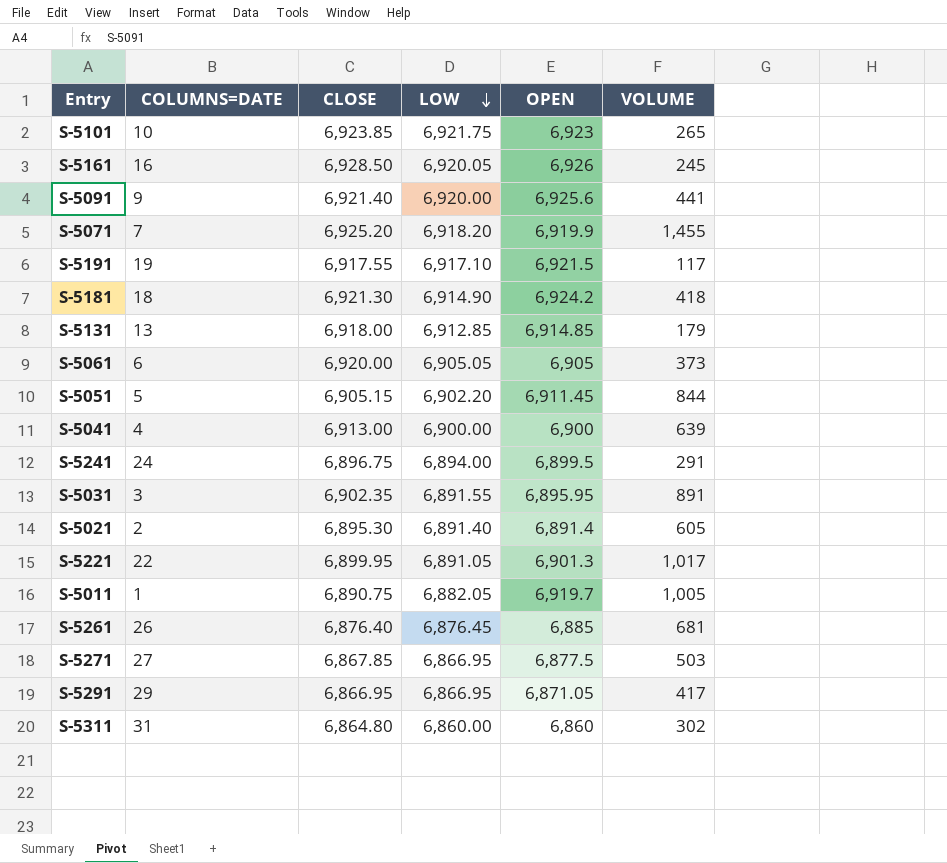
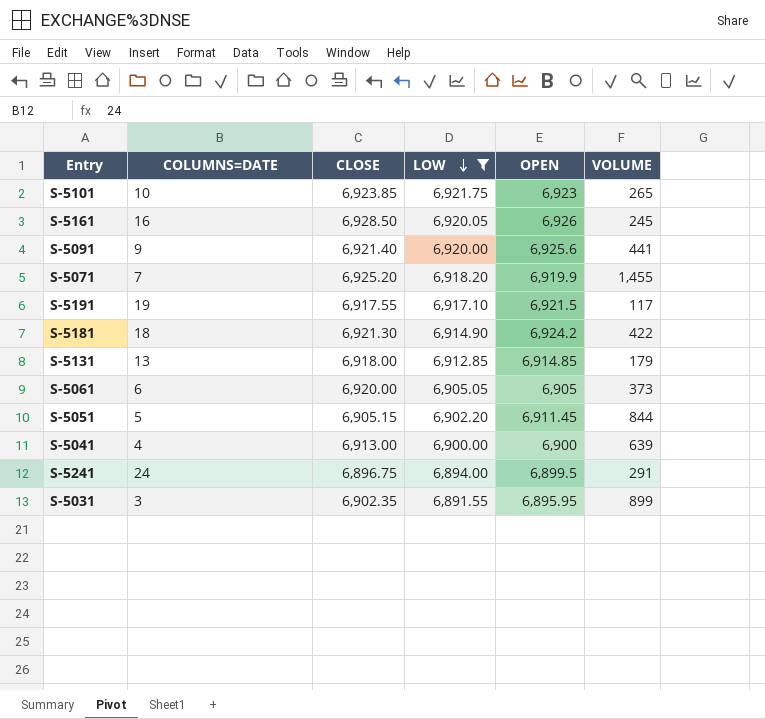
filter: none -> LOW >= 6,891.55
S-5181 | VOLUME: 418 -> 422
S-5031 | VOLUME: 891 -> 899

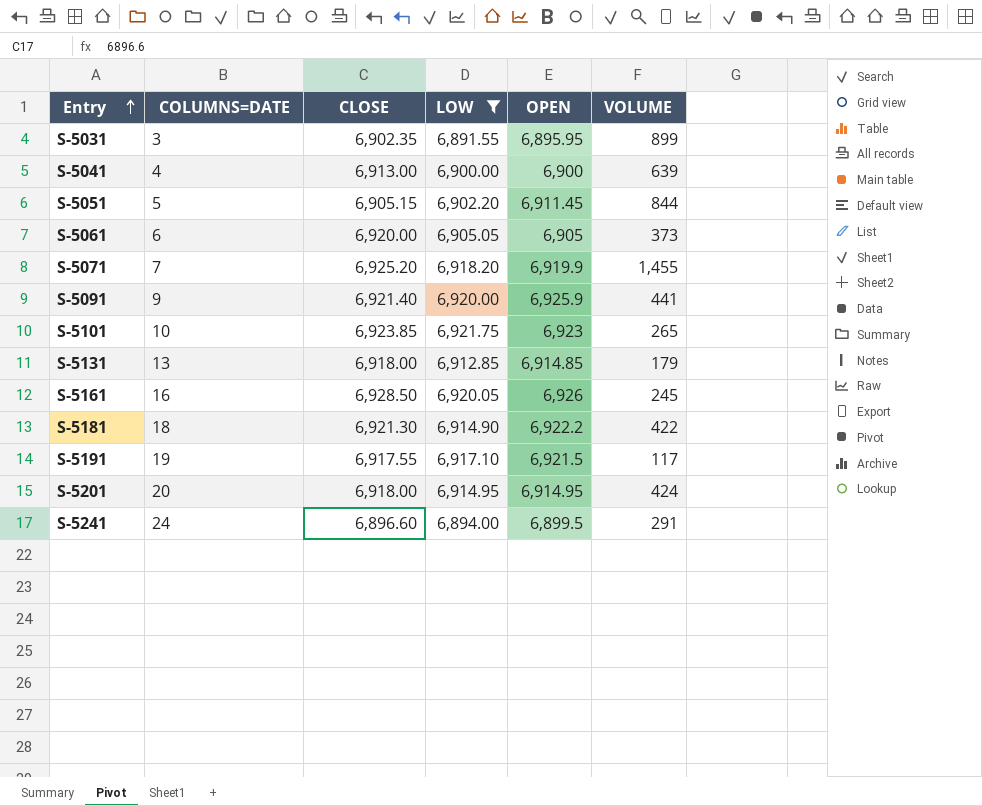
row order: LOW descending -> Entry ascending
S-5091 | OPEN: 6,925.6 -> 6,925.9
S-5181 | OPEN: 6,924.2 -> 6,922.2
row S-5201: none -> 20 | 6,918.00 | 6,914.95 | 6,914.95 | 424
S-5241 | CLOSE: 6,896.75 -> 6,896.60

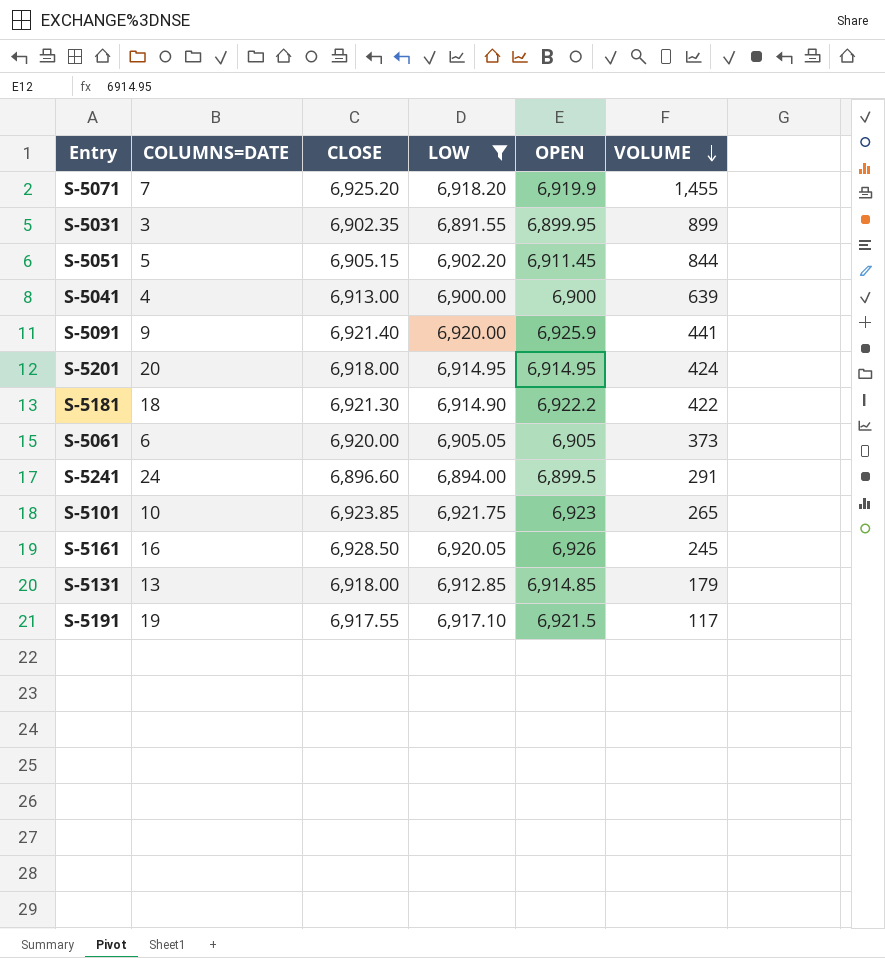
row order: Entry ascending -> VOLUME descending
S-5031 | OPEN: 6,895.95 -> 6,899.95

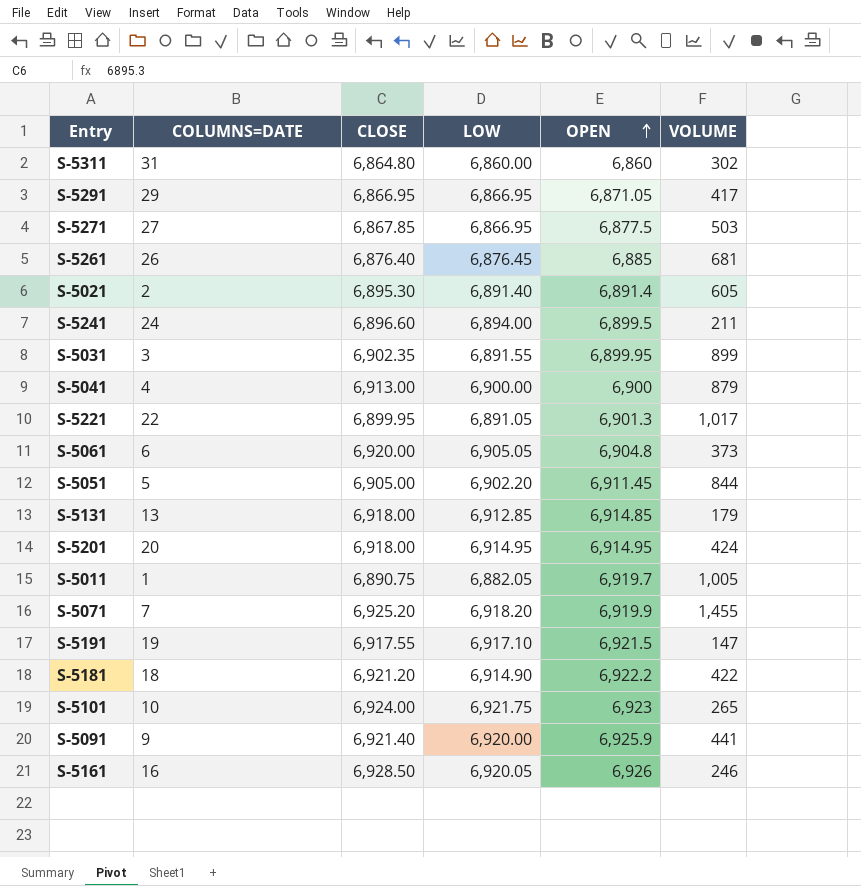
filter: LOW >= 6,891.55 -> none
row order: VOLUME descending -> OPEN ascending
S-5241 | VOLUME: 291 -> 211
S-5041 | VOLUME: 639 -> 879
S-5061 | OPEN: 6,905 -> 6,904.8
S-5051 | CLOSE: 6,905.15 -> 6,905.00
S-5191 | VOLUME: 117 -> 147
S-5181 | CLOSE: 6,921.30 -> 6,921.20
S-5101 | CLOSE: 6,923.85 -> 6,924.00
S-5161 | VOLUME: 245 -> 246

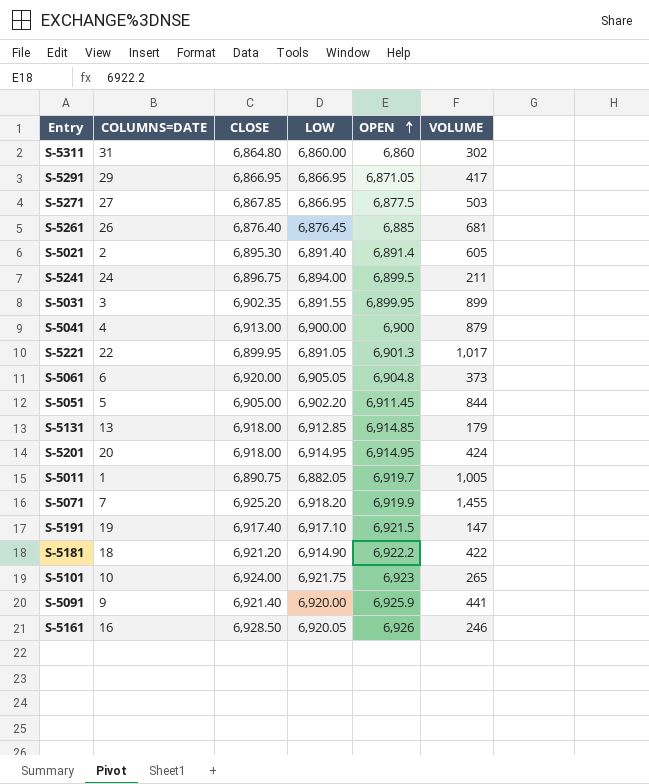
S-5241 | CLOSE: 6,896.60 -> 6,896.75
S-5191 | CLOSE: 6,917.55 -> 6,917.40

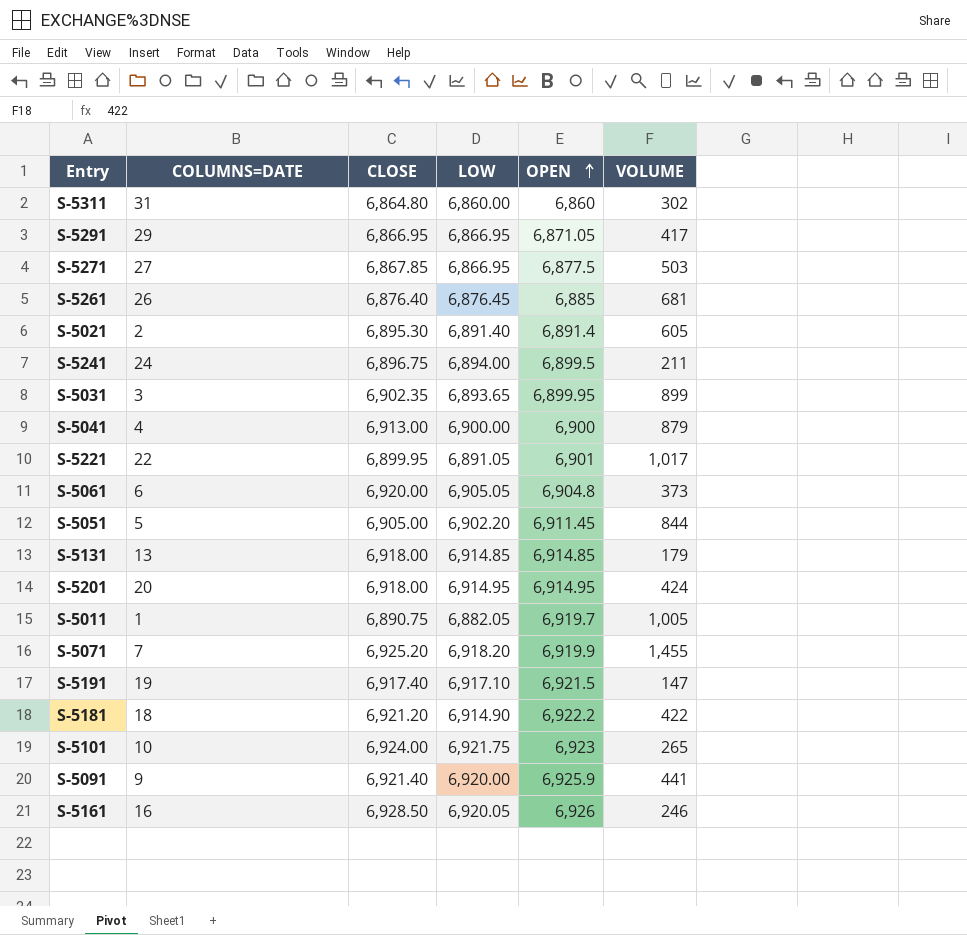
S-5031 | LOW: 6,891.55 -> 6,893.65
S-5221 | OPEN: 6,901.3 -> 6,901
S-5131 | LOW: 6,912.85 -> 6,914.85

